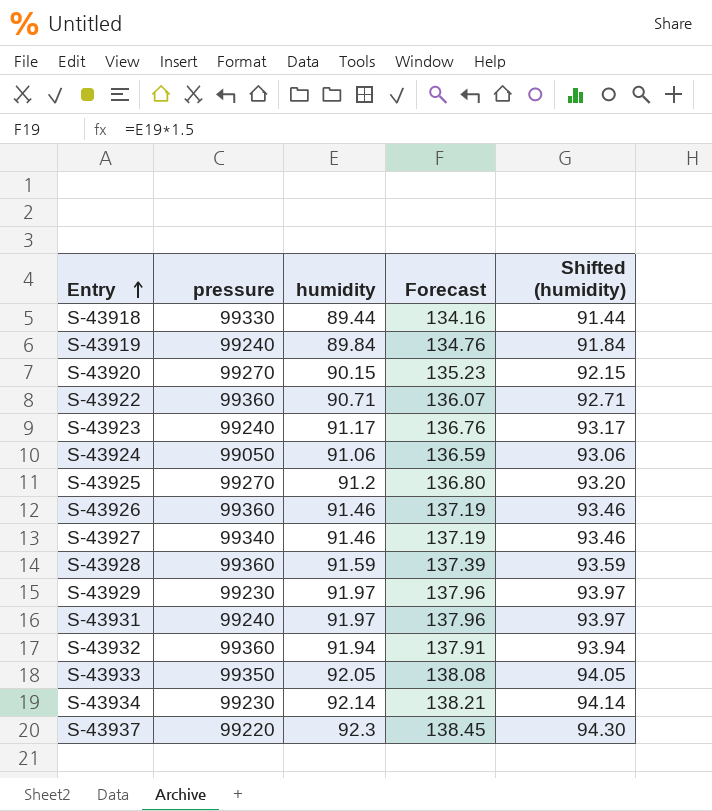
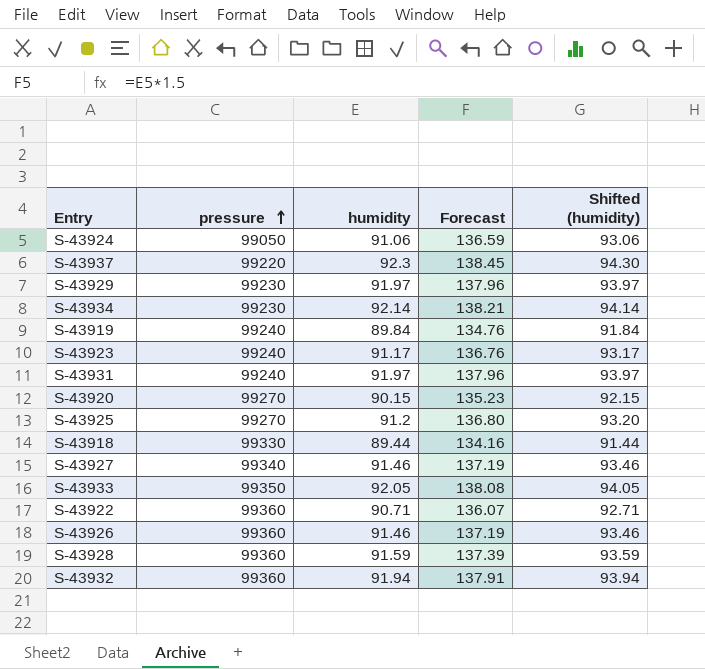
row order: Entry ascending -> pressure ascending

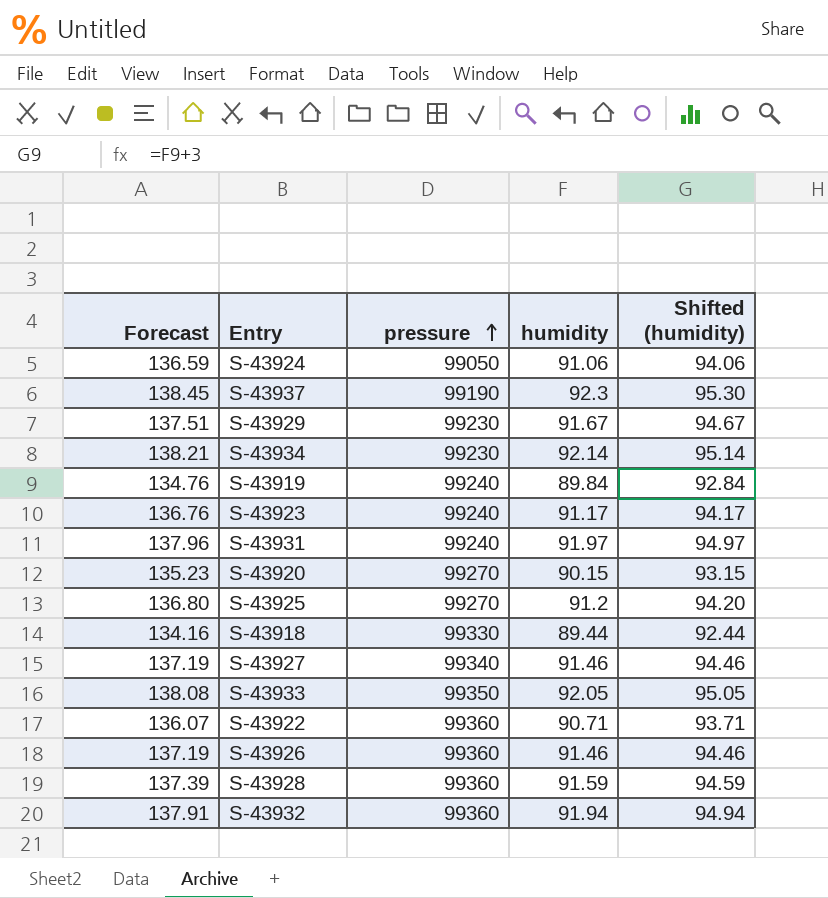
column Forecast | position: 4 -> 1
column Shifted (humidity) | formula: [humidity] + 2 -> [humidity] + 3
S-43937 | pressure: 99220 -> 99190
S-43929 | Forecast: 137.96 -> 137.51
S-43929 | humidity: 91.97 -> 91.67

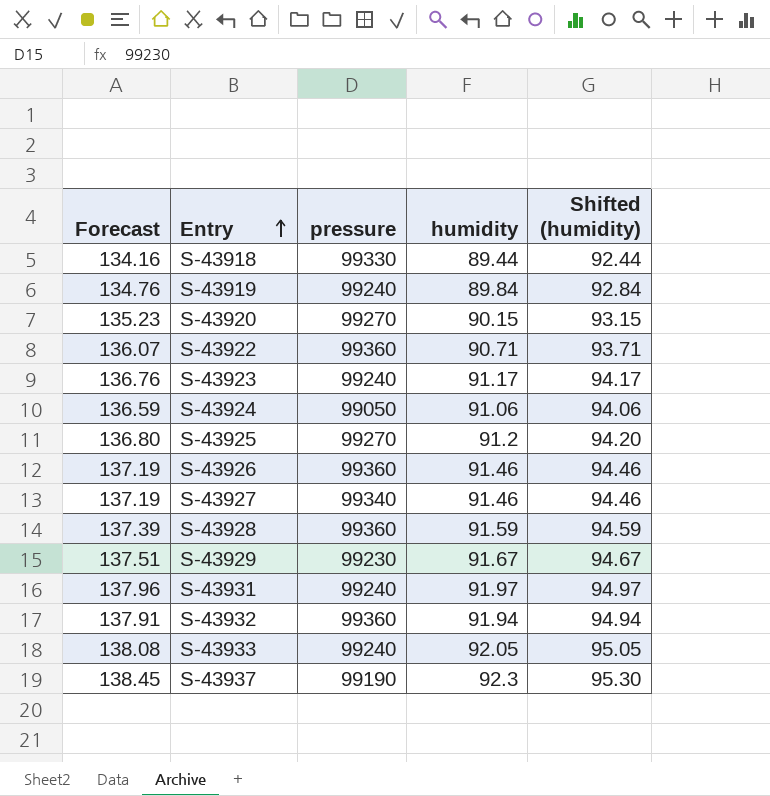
row order: pressure ascending -> Entry ascending
row S-43934: 138.21 | 99230 | 92.14 | 95.14 -> none
S-43933 | pressure: 99350 -> 99240

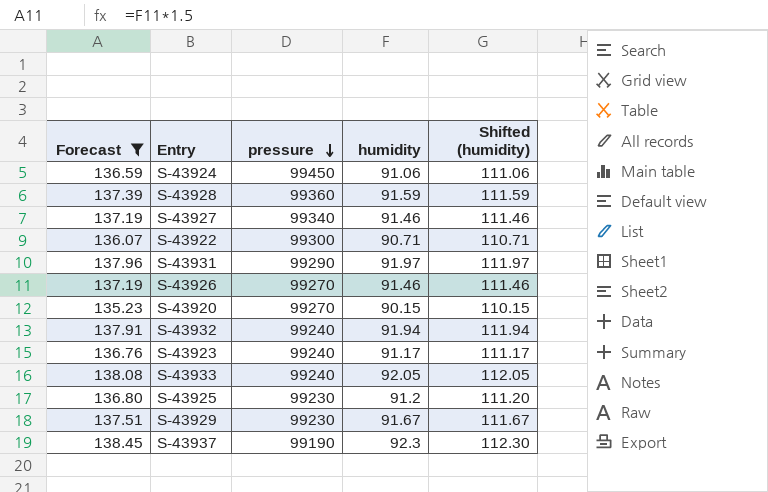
filter: none -> Forecast >= 135.23
row order: Entry ascending -> pressure descending
column Shifted (humidity) | formula: [humidity] + 3 -> [humidity] + 20
S-43924 | pressure: 99050 -> 99450
S-43922 | pressure: 99360 -> 99300
S-43931 | pressure: 99240 -> 99290
S-43926 | pressure: 99360 -> 99270
S-43932 | pressure: 99360 -> 99240
S-43925 | pressure: 99270 -> 99230

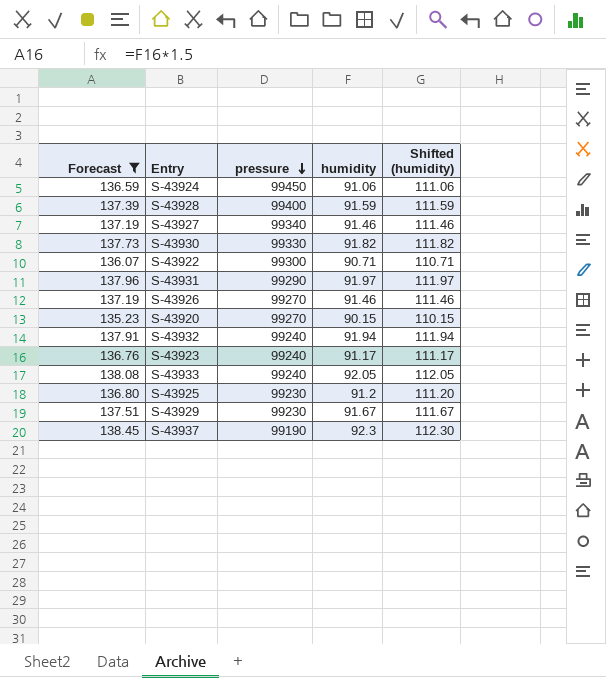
S-43928 | pressure: 99360 -> 99400
row S-43930: none -> 137.73 | 99330 | 91.82 | 111.82

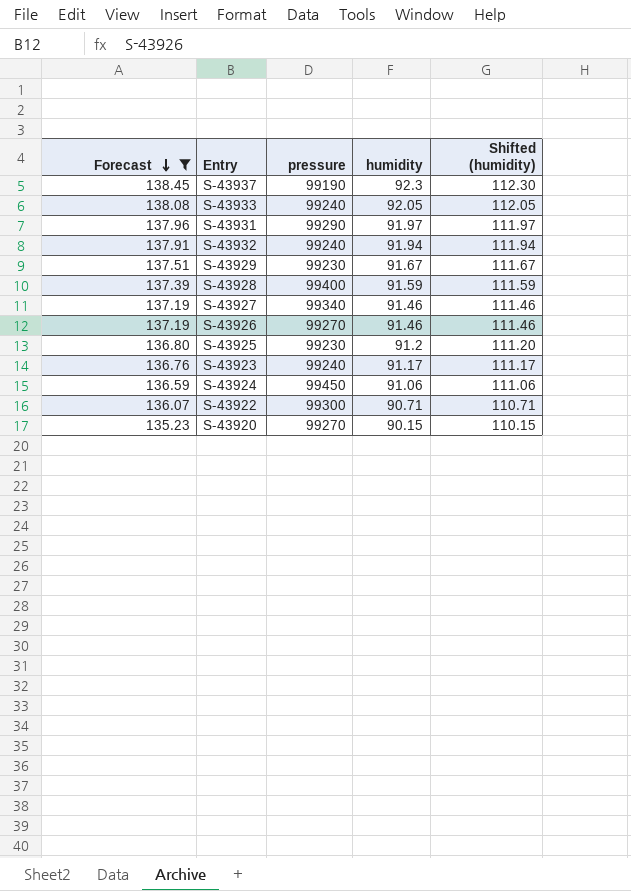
row order: pressure descending -> Forecast descending
row S-43930: 137.73 | 99330 | 91.82 | 111.82 -> none

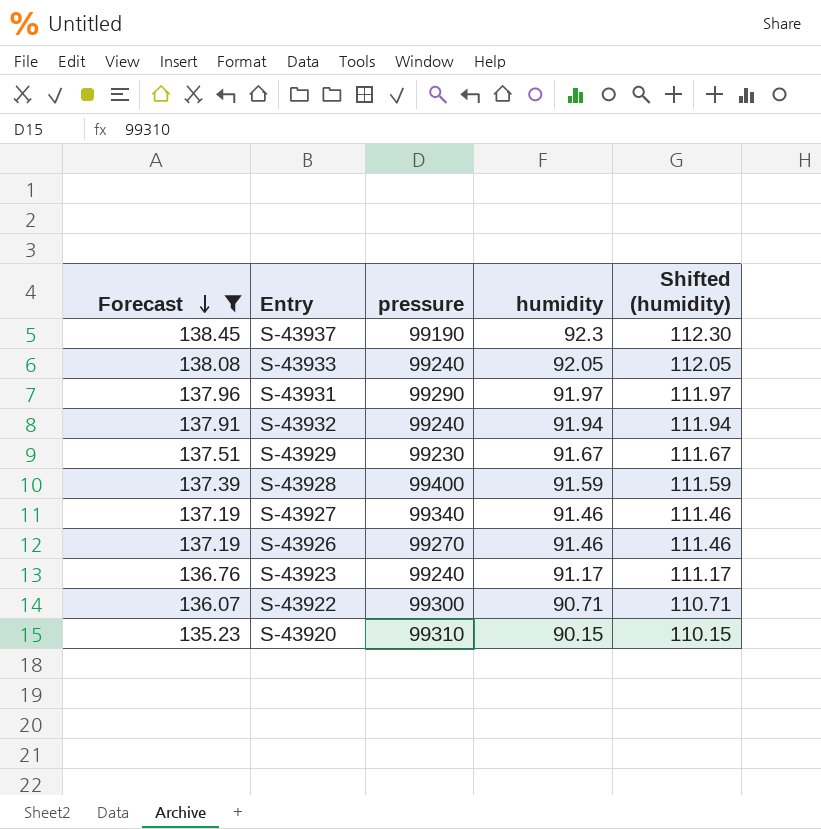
row S-43925: 136.80 | 99230 | 91.2 | 111.20 -> none
row S-43924: 136.59 | 99450 | 91.06 | 111.06 -> none
S-43920 | pressure: 99270 -> 99310

